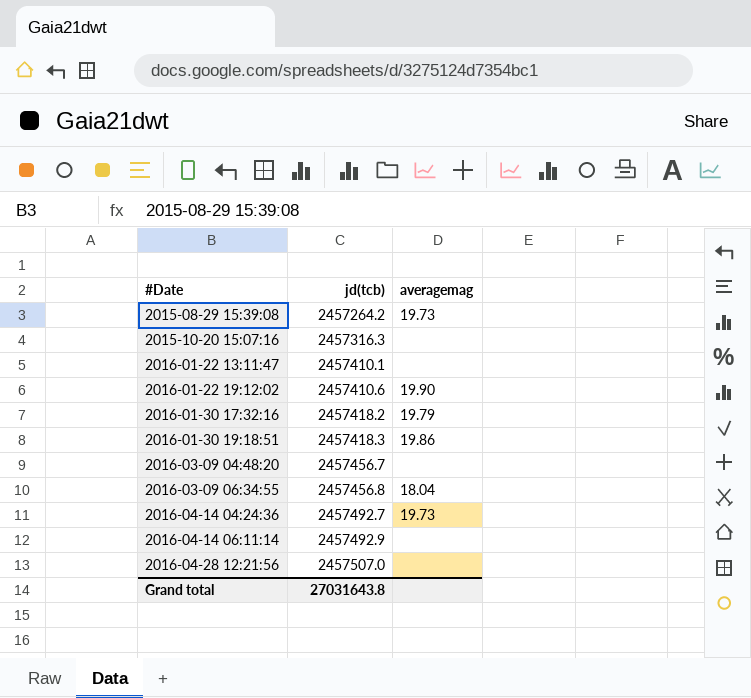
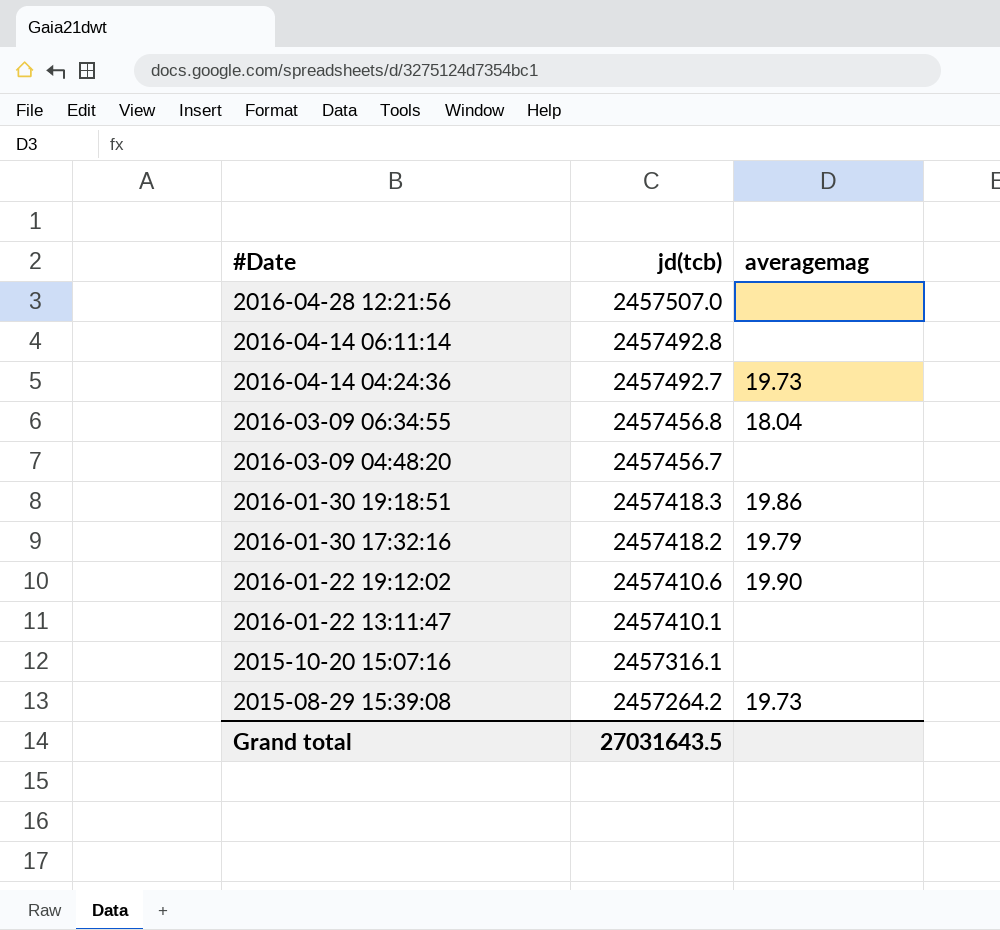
row order: #Date ascending -> #Date descending
2016-04-14 06:11:14 | jd(tcb): 2457492.9 -> 2457492.8
2015-10-20 15:07:16 | jd(tcb): 2457316.3 -> 2457316.1
Grand total | jd(tcb): 27031643.8 -> 27031643.5

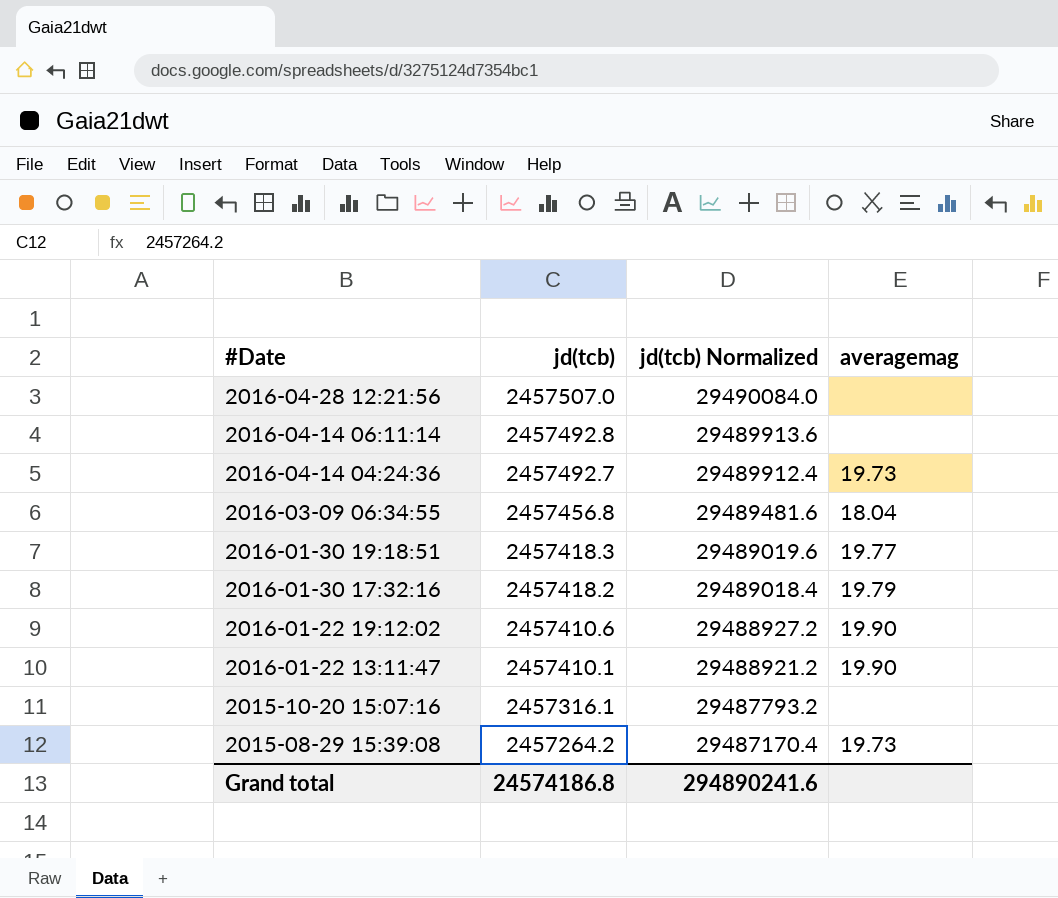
column jd(tcb) Normalized | formula: none -> [jd(tcb)] * 12
row 2016-03-09 04:48:20: 2457456.7 | none -> none
2016-01-30 19:18:51 | averagemag: 19.86 -> 19.77
2016-01-22 13:11:47 | averagemag: none -> 19.90
Grand total | jd(tcb): 27031643.5 -> 24574186.8

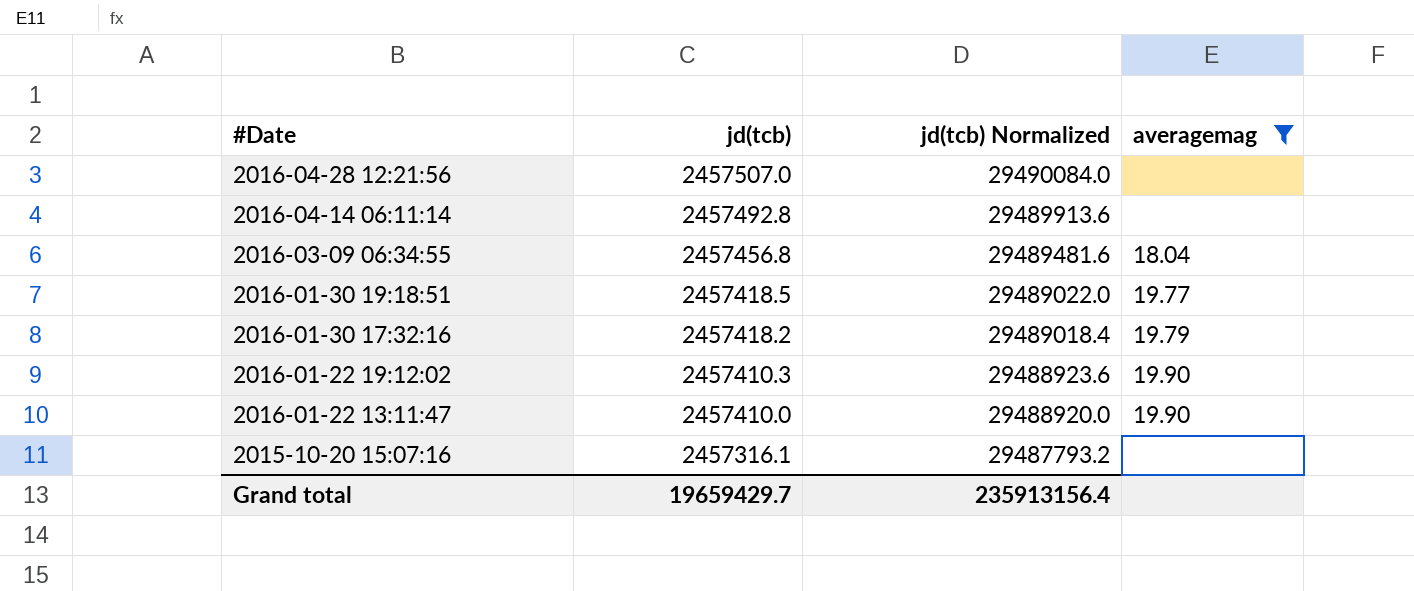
filter: none -> averagemag != 19.73
2016-01-30 19:18:51 | jd(tcb): 2457418.3 -> 2457418.5
2016-01-30 19:18:51 | jd(tcb) Normalized: 29489019.6 -> 29489022.0
2016-01-22 19:12:02 | jd(tcb): 2457410.6 -> 2457410.3
2016-01-22 19:12:02 | jd(tcb) Normalized: 29488927.2 -> 29488923.6
2016-01-22 13:11:47 | jd(tcb): 2457410.1 -> 2457410.0
2016-01-22 13:11:47 | jd(tcb) Normalized: 29488921.2 -> 29488920.0
Grand total | jd(tcb): 24574186.8 -> 19659429.7
Grand total | jd(tcb) Normalized: 294890241.6 -> 235913156.4

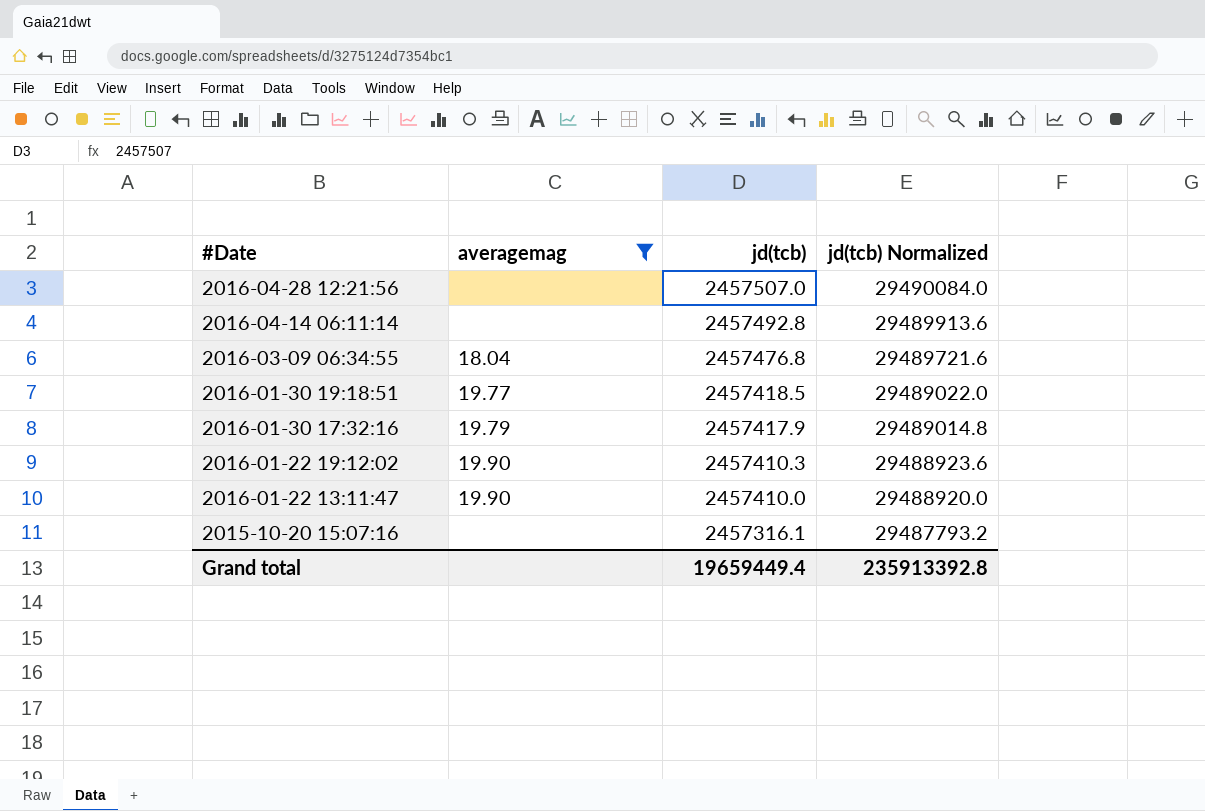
column averagemag | position: 4 -> 2
2016-03-09 06:34:55 | jd(tcb): 2457456.8 -> 2457476.8
2016-03-09 06:34:55 | jd(tcb) Normalized: 29489481.6 -> 29489721.6
2016-01-30 17:32:16 | jd(tcb): 2457418.2 -> 2457417.9
2016-01-30 17:32:16 | jd(tcb) Normalized: 29489018.4 -> 29489014.8
Grand total | jd(tcb): 19659429.7 -> 19659449.4
Grand total | jd(tcb) Normalized: 235913156.4 -> 235913392.8

